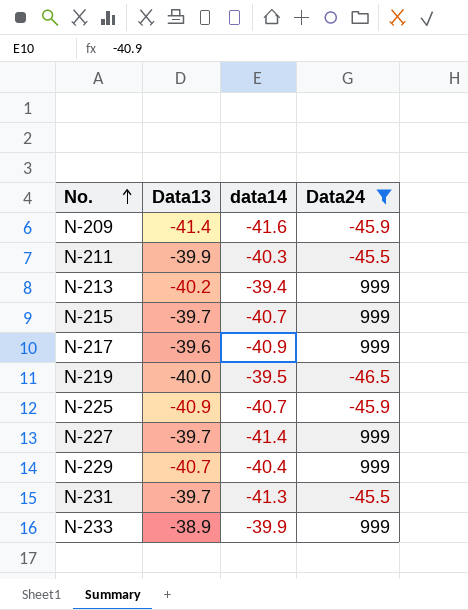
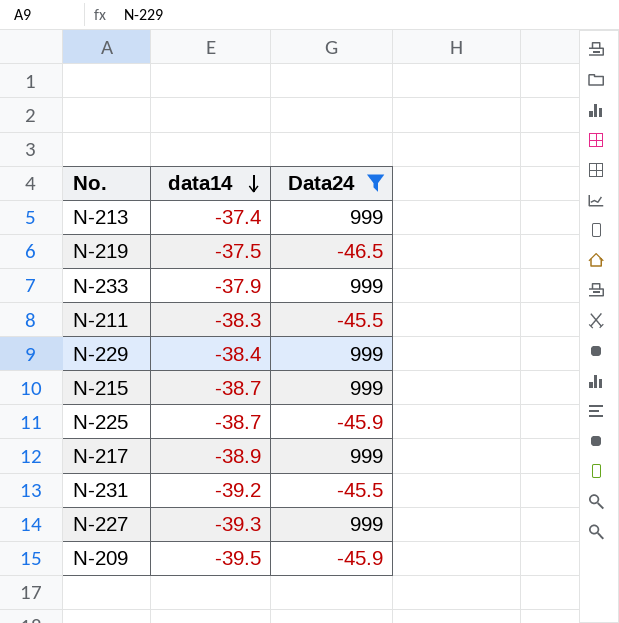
row order: No. ascending -> data14 descending
column Data13 | position: 2 -> none
N-213 | data14: -39.4 -> -37.4
N-219 | data14: -39.5 -> -37.5
N-233 | data14: -39.9 -> -37.9
N-211 | data14: -40.3 -> -38.3
N-229 | data14: -40.4 -> -38.4
N-215 | data14: -40.7 -> -38.7
N-225 | data14: -40.7 -> -38.7
N-217 | data14: -40.9 -> -38.9
N-231 | data14: -41.3 -> -39.2
N-227 | data14: -41.4 -> -39.3
N-209 | data14: -41.6 -> -39.5

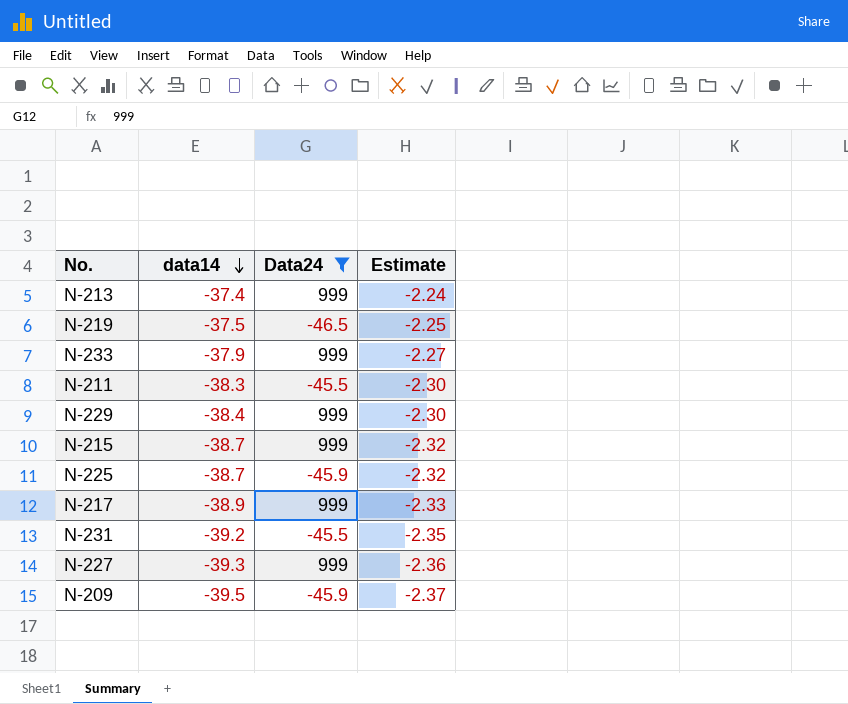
column Estimate | formula: none -> [data14] * 0.06

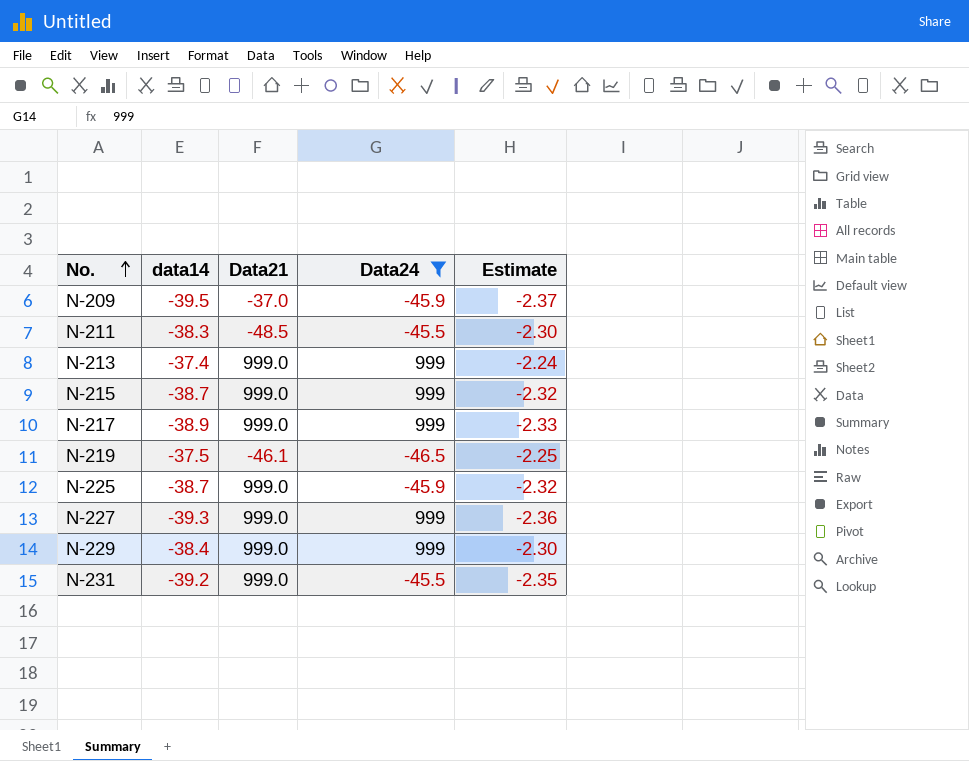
row order: data14 descending -> No. ascending
column Data21 | position: none -> 3
row N-233: -37.9 | 999 | -2.27 -> none

